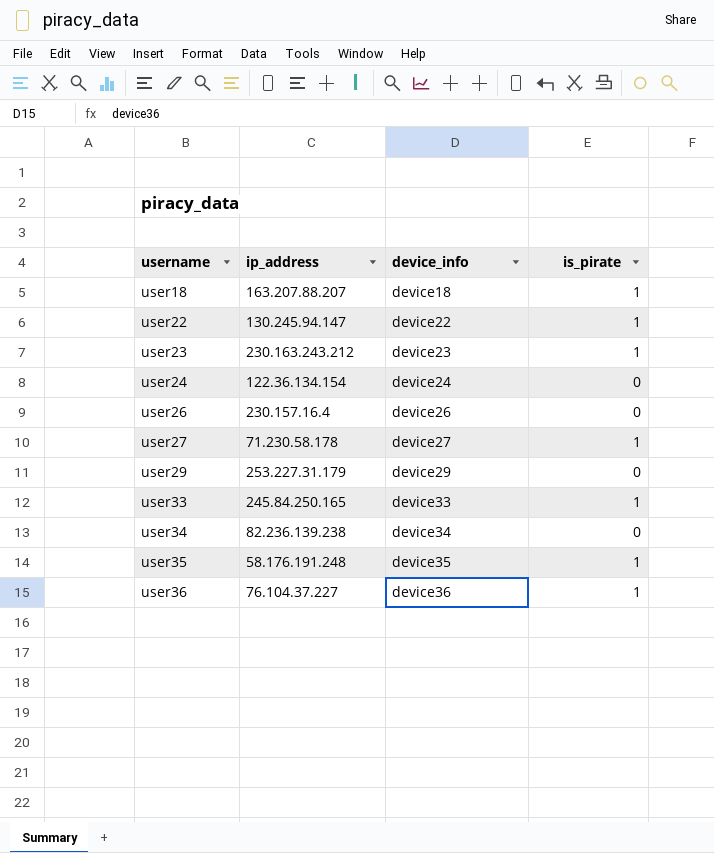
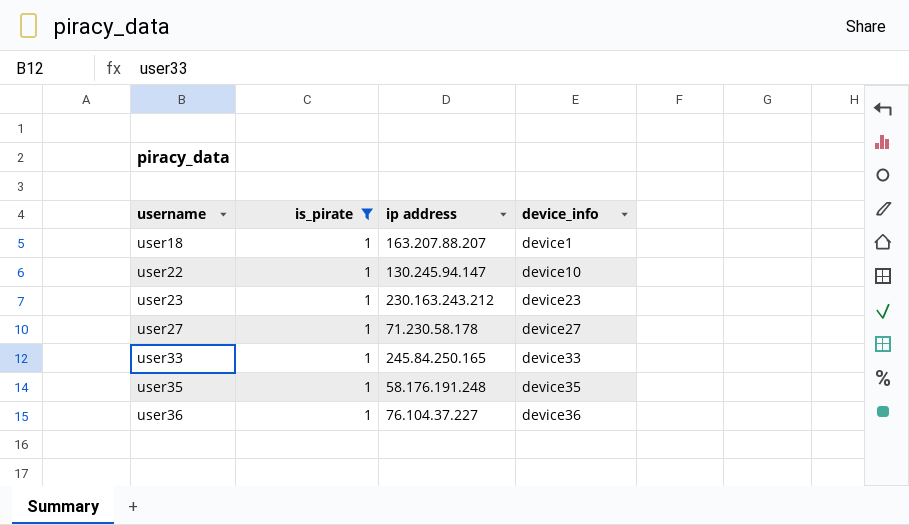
filter: none -> is_pirate = 1
column is_pirate | position: 4 -> 2
column name: ip_address -> ip address
user18 | device_info: device18 -> device1
user22 | device_info: device22 -> device10

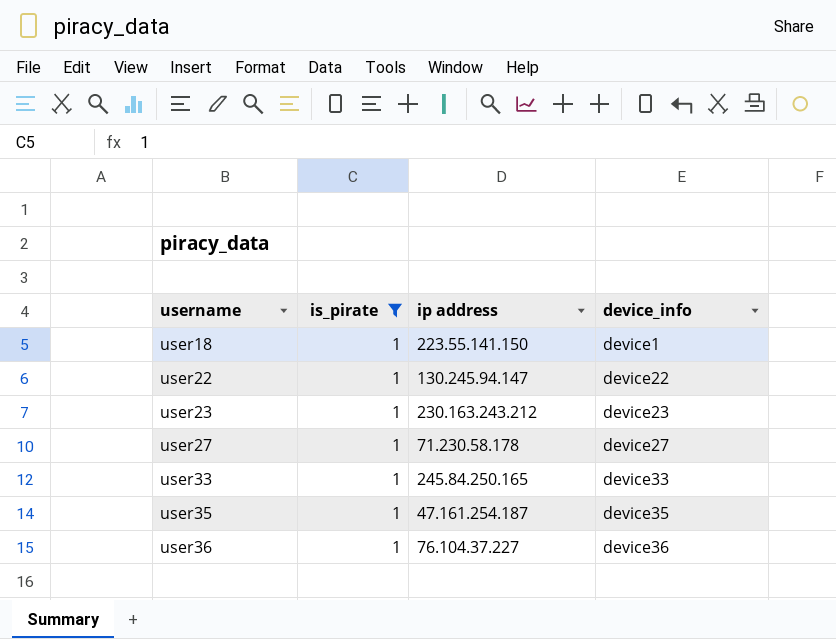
user18 | ip address: 163.207.88.207 -> 223.55.141.150
user22 | device_info: device10 -> device22
user35 | ip address: 58.176.191.248 -> 47.161.254.187

